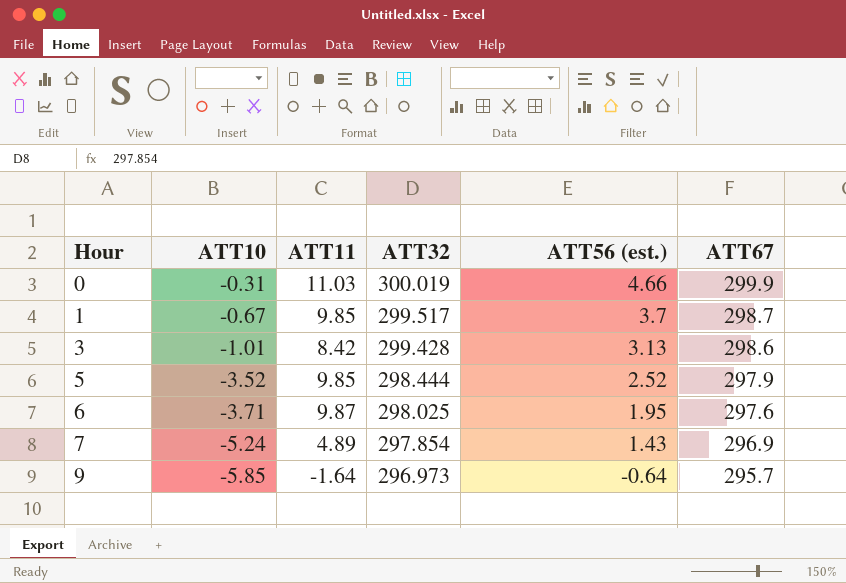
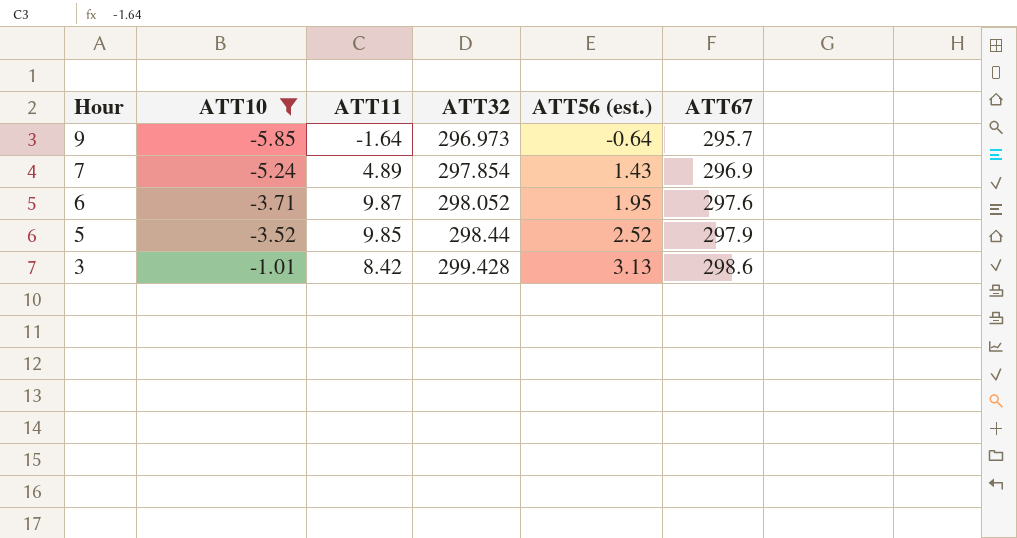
filter: none -> ATT10 <= -1.01
row order: Hour ascending -> Hour descending
6 | ATT32: 298.025 -> 298.052
5 | ATT32: 298.444 -> 298.44

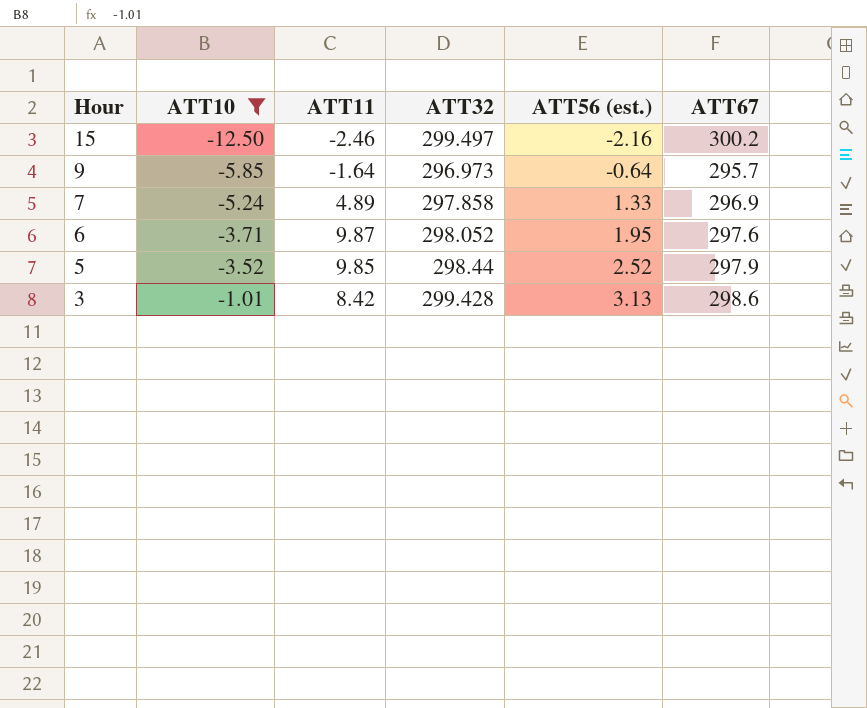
row 15: none -> -12.50 | -2.46 | 299.497 | -2.16 | 300.2
7 | ATT32: 297.854 -> 297.858
7 | ATT56 (est.): 1.43 -> 1.33

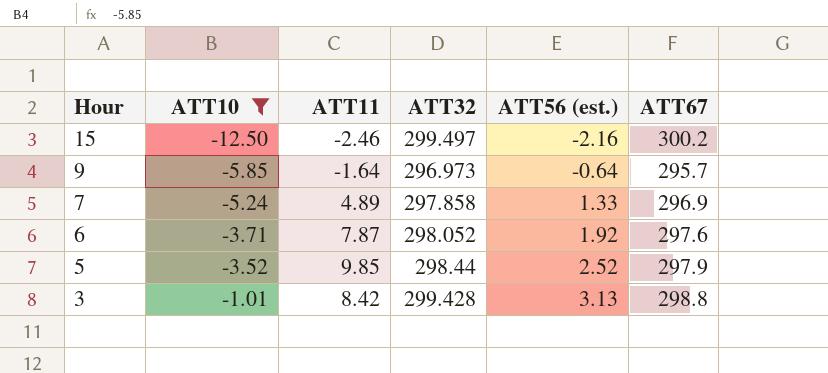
6 | ATT11: 9.87 -> 7.87
6 | ATT56 (est.): 1.95 -> 1.92
3 | ATT67: 298.6 -> 298.8

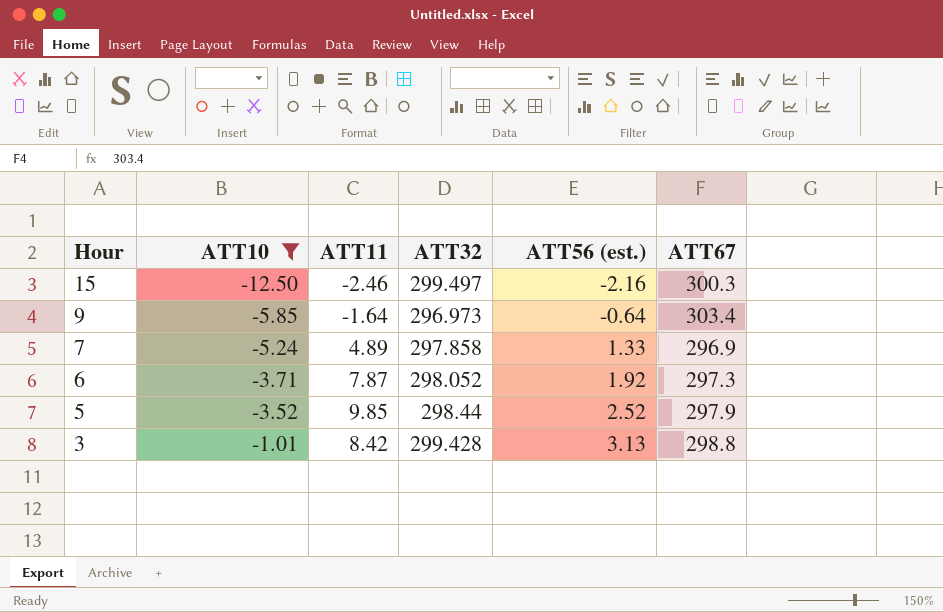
15 | ATT67: 300.2 -> 300.3
9 | ATT67: 295.7 -> 303.4
6 | ATT67: 297.6 -> 297.3

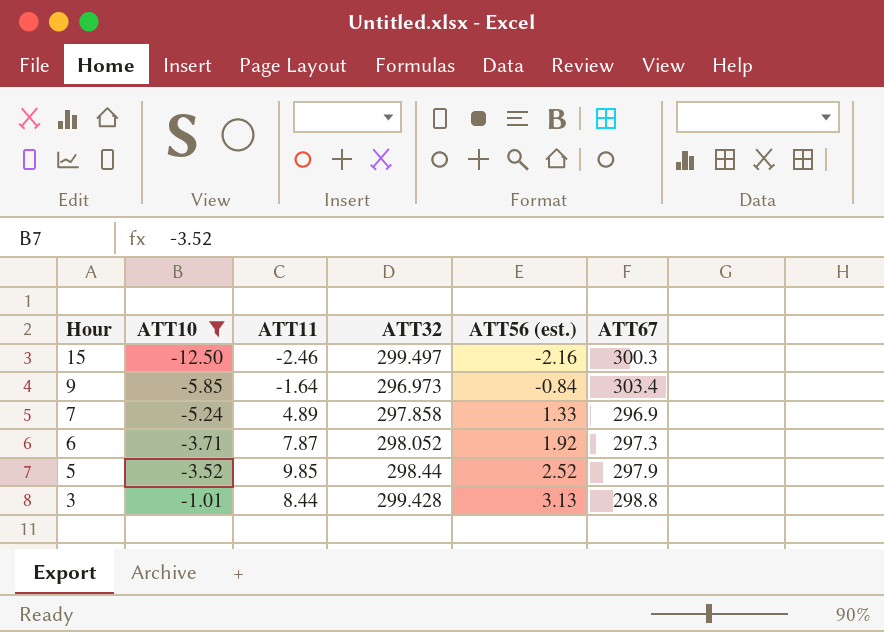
9 | ATT56 (est.): -0.64 -> -0.84
3 | ATT11: 8.42 -> 8.44

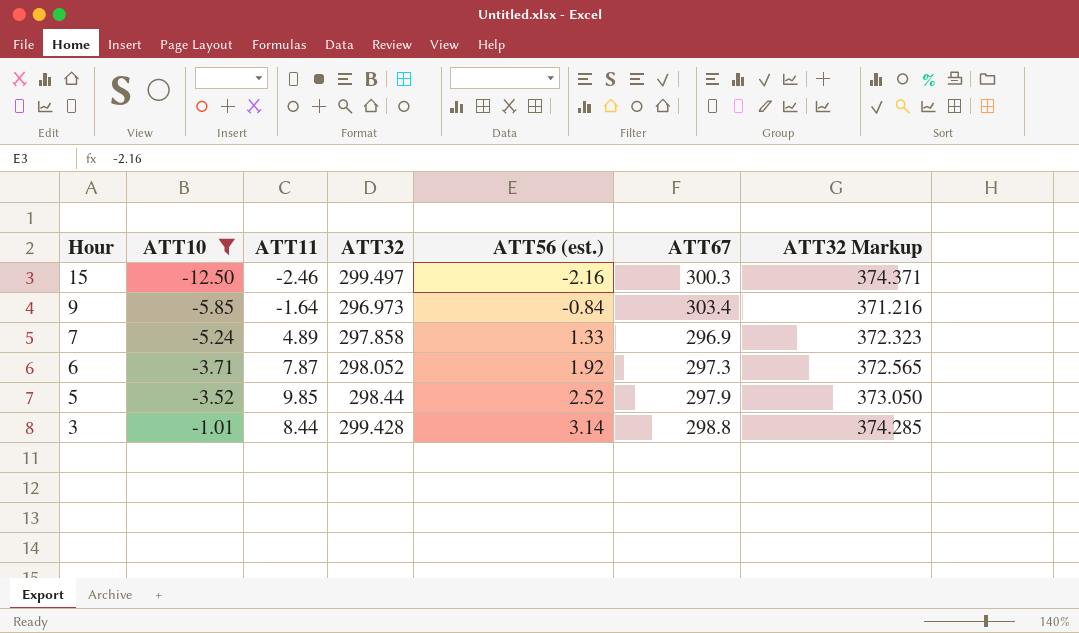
column ATT32 Markup | formula: none -> [ATT32] * 1.25
3 | ATT56 (est.): 3.13 -> 3.14

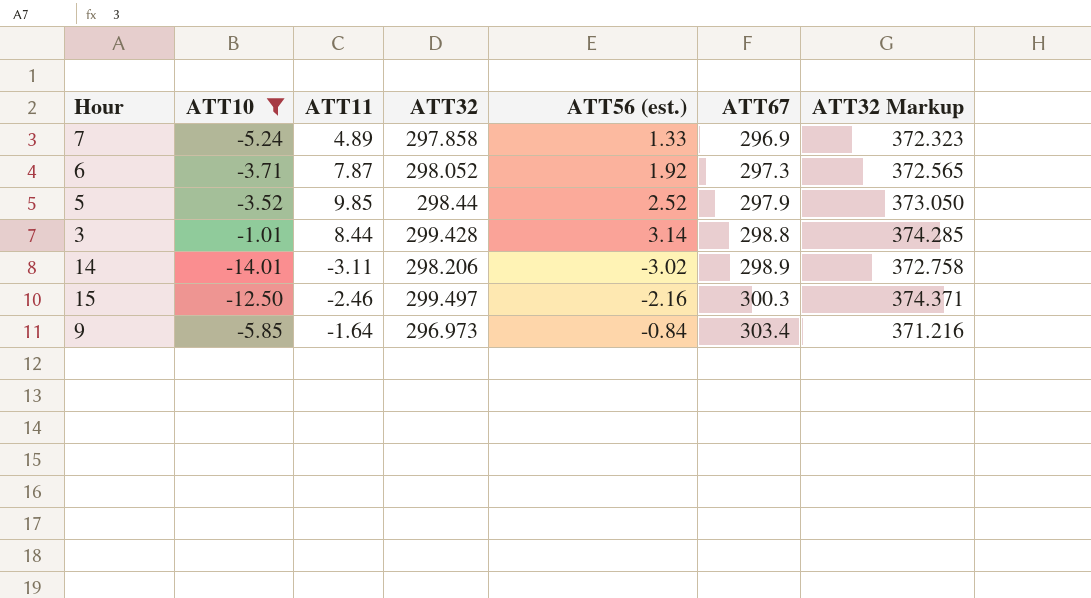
row order: Hour descending -> ATT67 ascending
row 14: none -> -14.01 | -3.11 | 298.206 | -3.02 | 298.9 | 372.758

